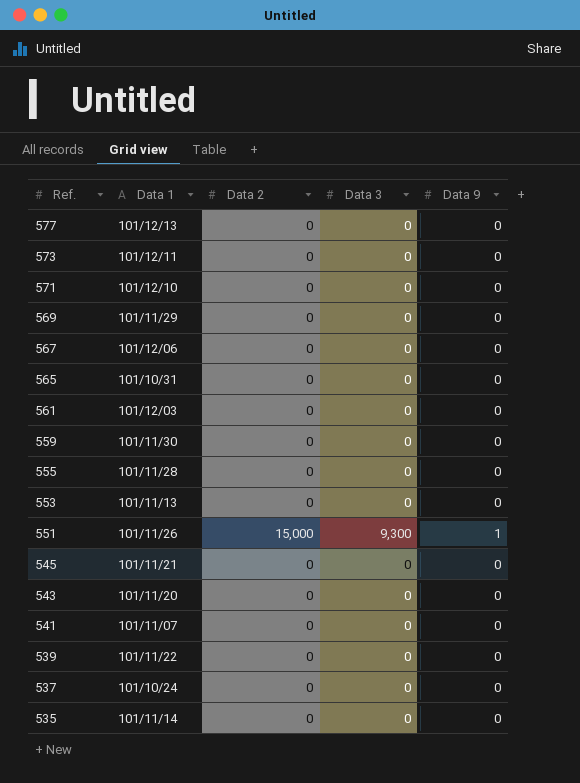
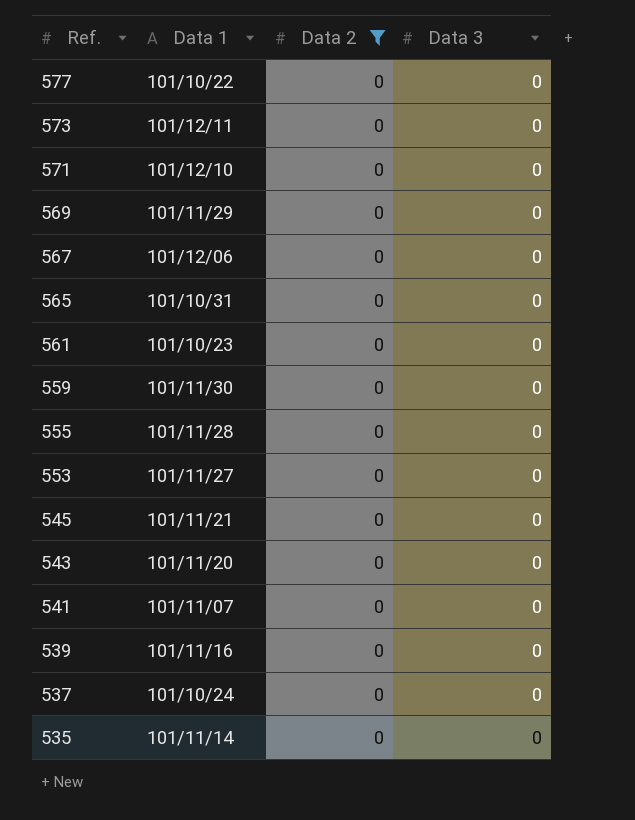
filter: none -> Data 2 = 0
column Data 9 | position: 5 -> none
577 | Data 1: 101/12/13 -> 101/10/22
561 | Data 1: 101/12/03 -> 101/10/23
553 | Data 1: 101/11/13 -> 101/11/27
539 | Data 1: 101/11/22 -> 101/11/16

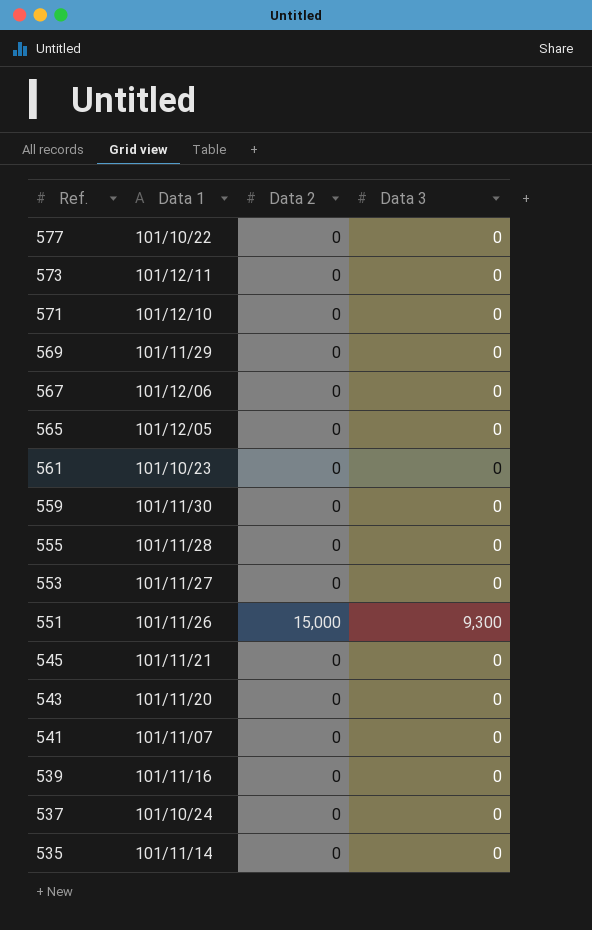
filter: Data 2 = 0 -> none
565 | Data 1: 101/10/31 -> 101/12/05

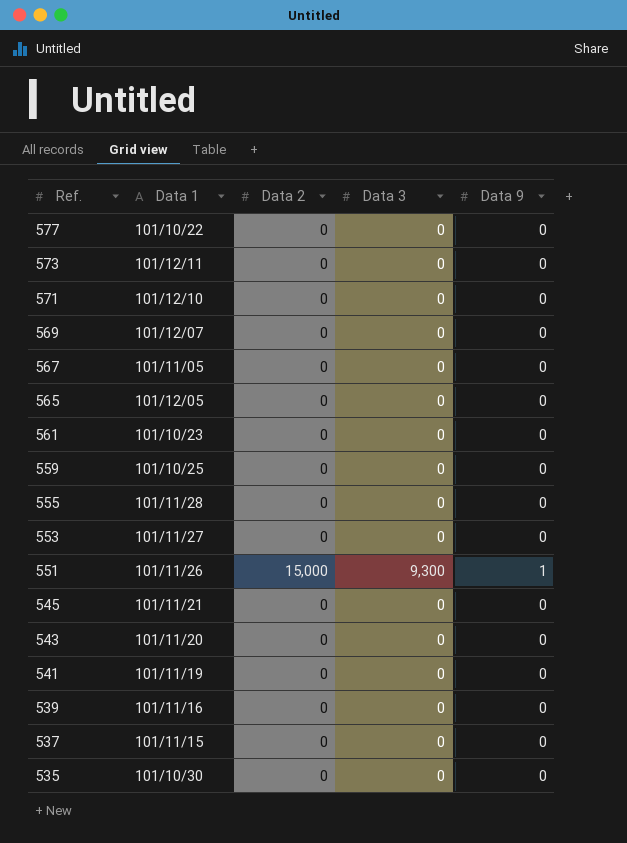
column Data 9 | position: none -> 5
569 | Data 1: 101/11/29 -> 101/12/07
567 | Data 1: 101/12/06 -> 101/11/05
559 | Data 1: 101/11/30 -> 101/10/25
541 | Data 1: 101/11/07 -> 101/11/19
537 | Data 1: 101/10/24 -> 101/11/15
535 | Data 1: 101/11/14 -> 101/10/30

